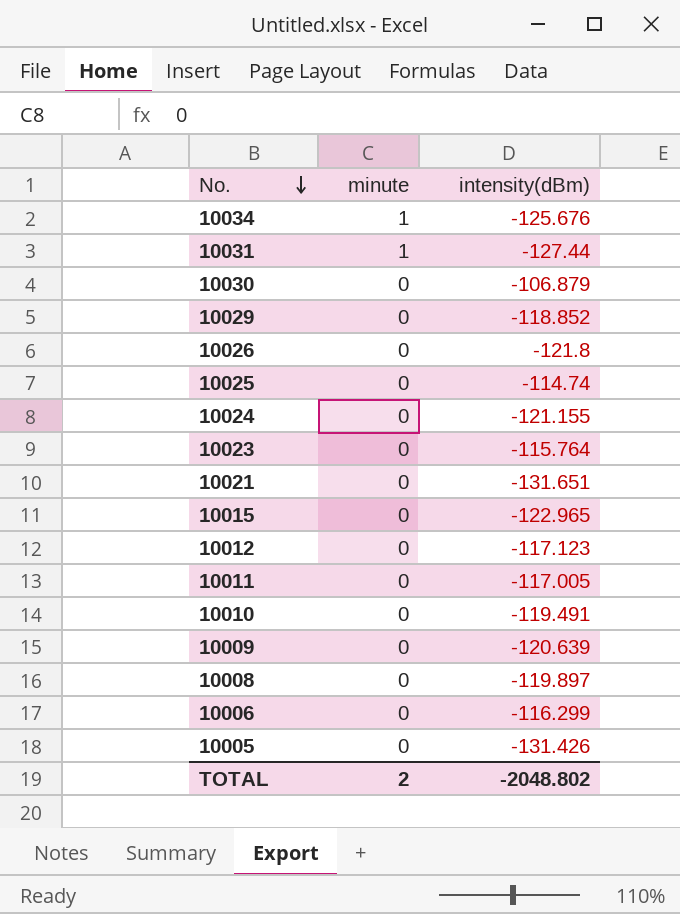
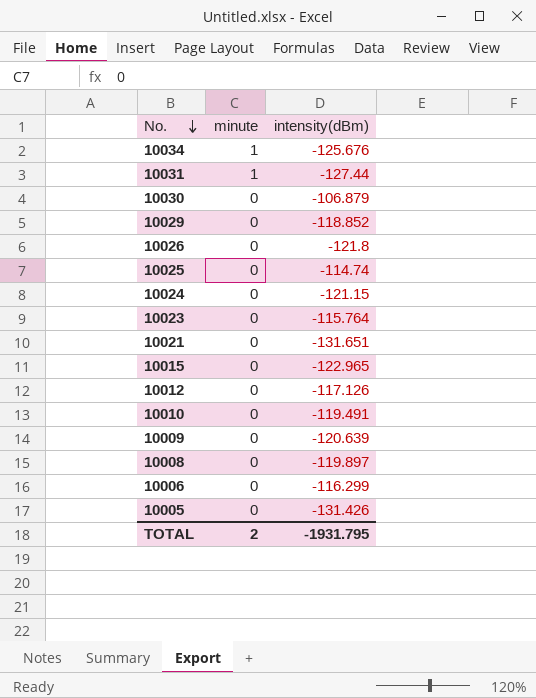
row 10011: 0 | -117.005 -> none
10024 | intensity(dBm): -121.155 -> -121.15
10012 | intensity(dBm): -117.123 -> -117.126
TOTAL | intensity(dBm): -2048.802 -> -1931.795

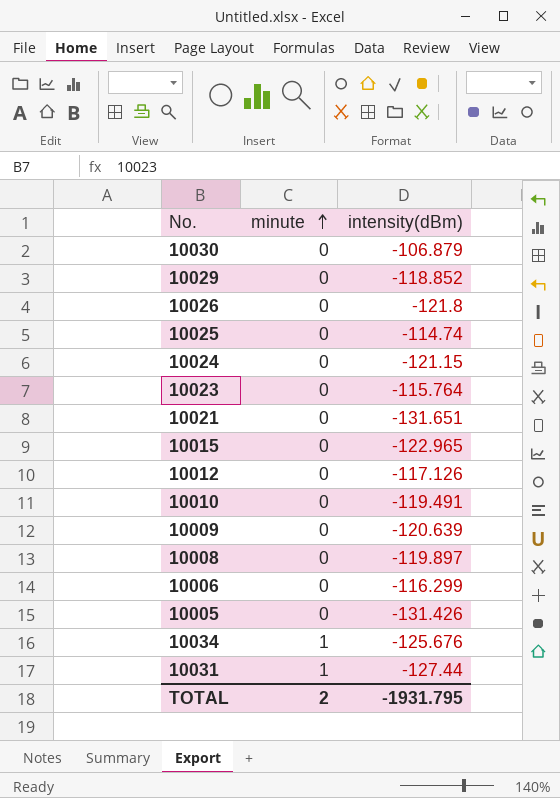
row order: No. descending -> minute ascending

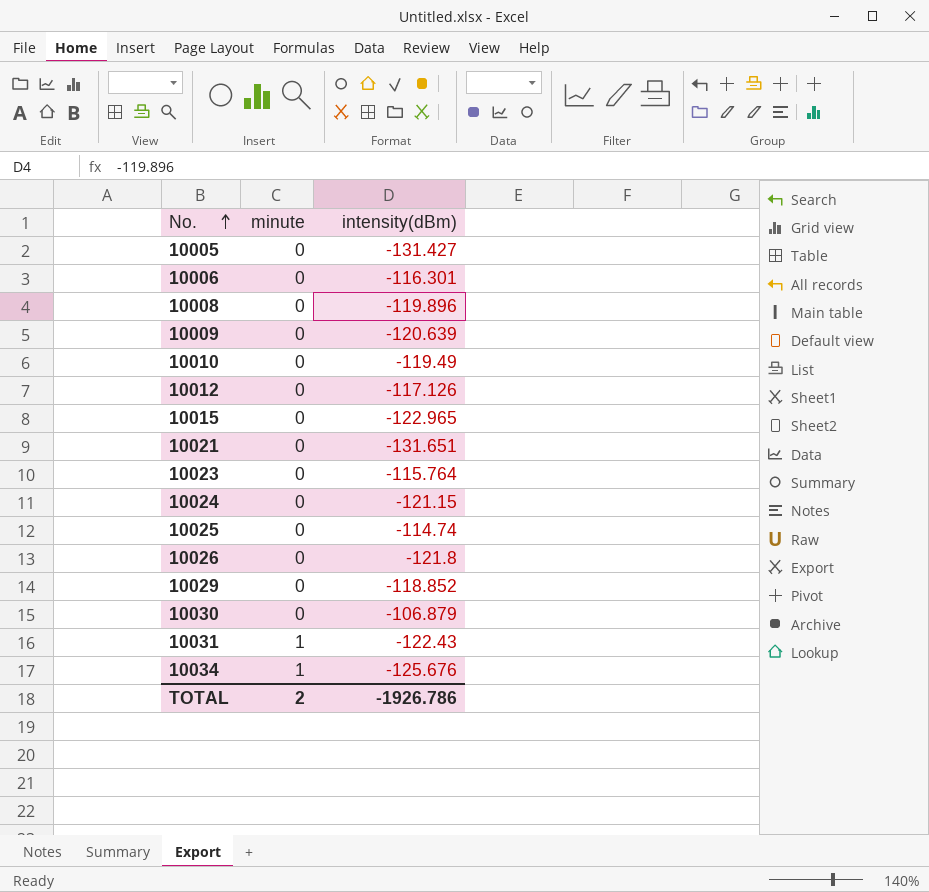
row order: minute ascending -> No. ascending
10005 | intensity(dBm): -131.426 -> -131.427
10006 | intensity(dBm): -116.299 -> -116.301
10008 | intensity(dBm): -119.897 -> -119.896
10010 | intensity(dBm): -119.491 -> -119.49
10031 | intensity(dBm): -127.44 -> -122.43
TOTAL | intensity(dBm): -1931.795 -> -1926.786

